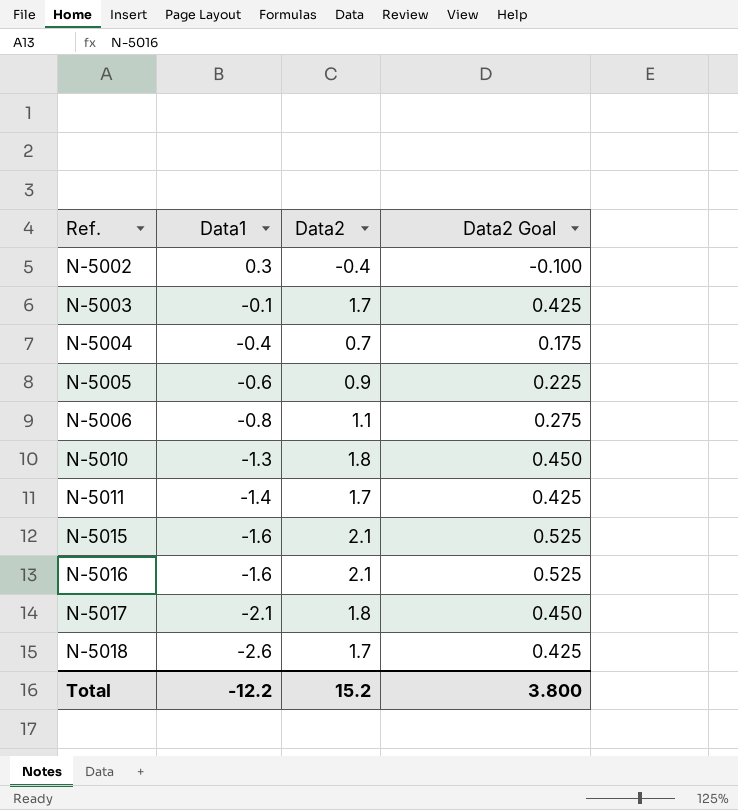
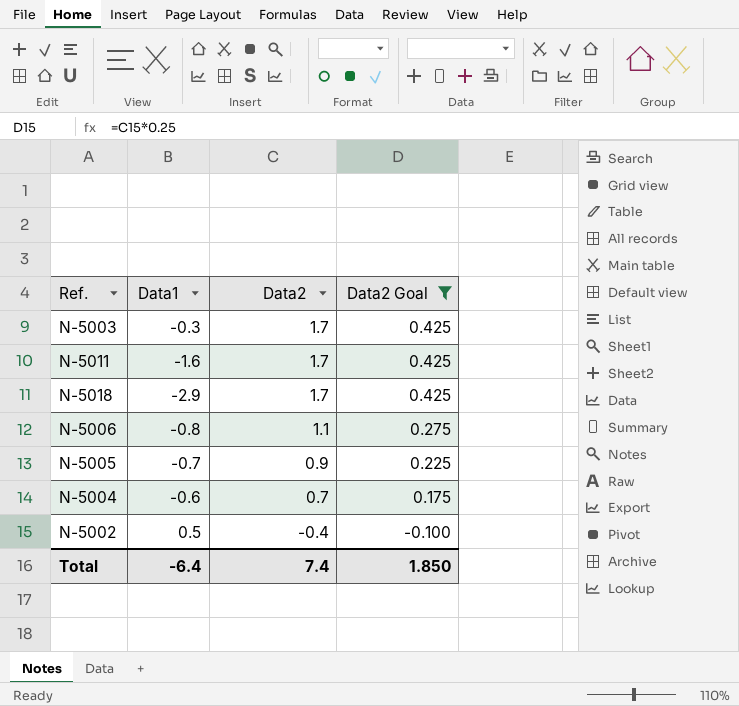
filter: none -> Data2 Goal <= 0.425
row order: Ref. ascending -> Data2 descending
N-5003 | Data1: -0.1 -> -0.3
N-5011 | Data1: -1.4 -> -1.6
N-5018 | Data1: -2.6 -> -2.9
N-5005 | Data1: -0.6 -> -0.7
N-5004 | Data1: -0.4 -> -0.6
N-5002 | Data1: 0.3 -> 0.5
Total | Data1: -12.2 -> -6.4
Total | Data2: 15.2 -> 7.4
Total | Data2 Goal: 3.800 -> 1.850

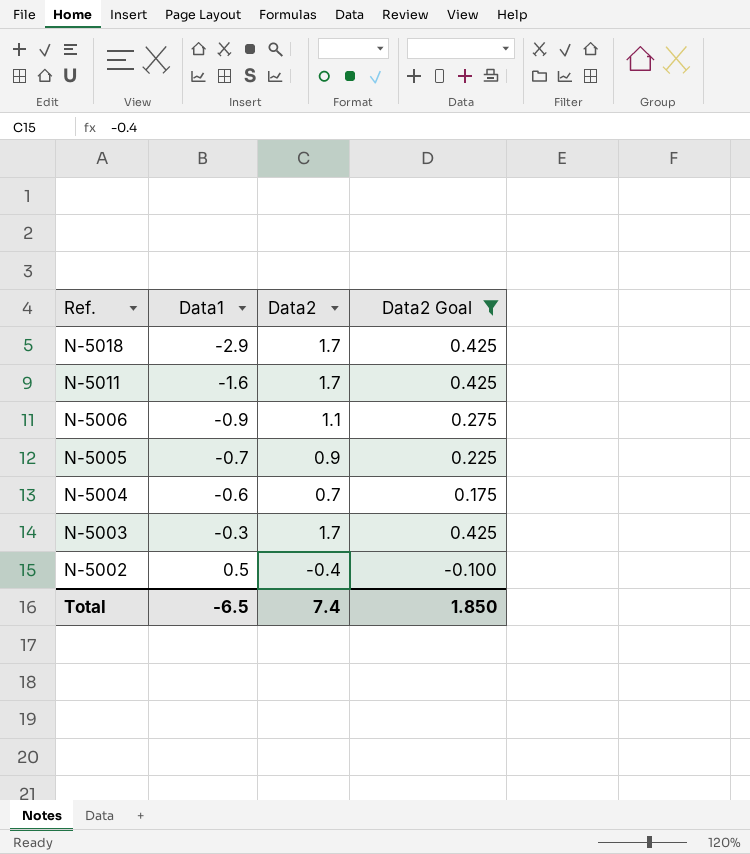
row order: Data2 descending -> Ref. descending
N-5006 | Data1: -0.8 -> -0.9
Total | Data1: -6.4 -> -6.5

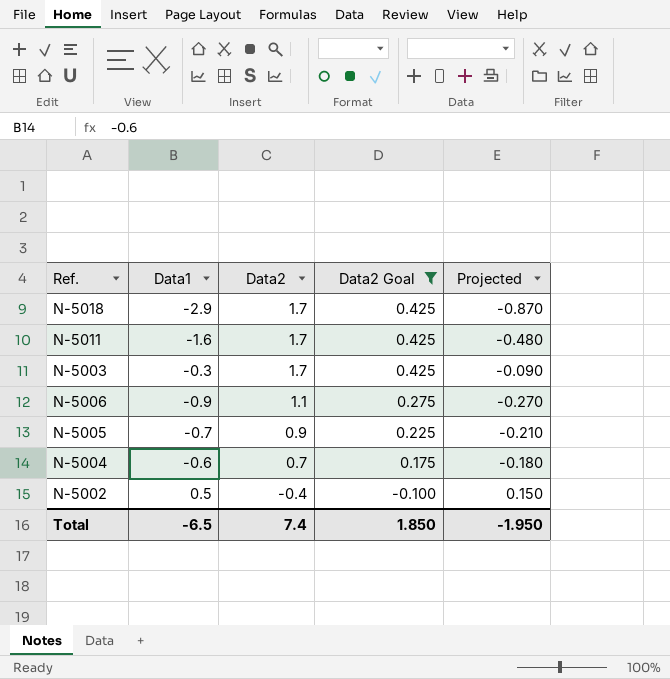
row order: Ref. descending -> Data2 descending
column Projected | formula: none -> [Data1] * 0.3

